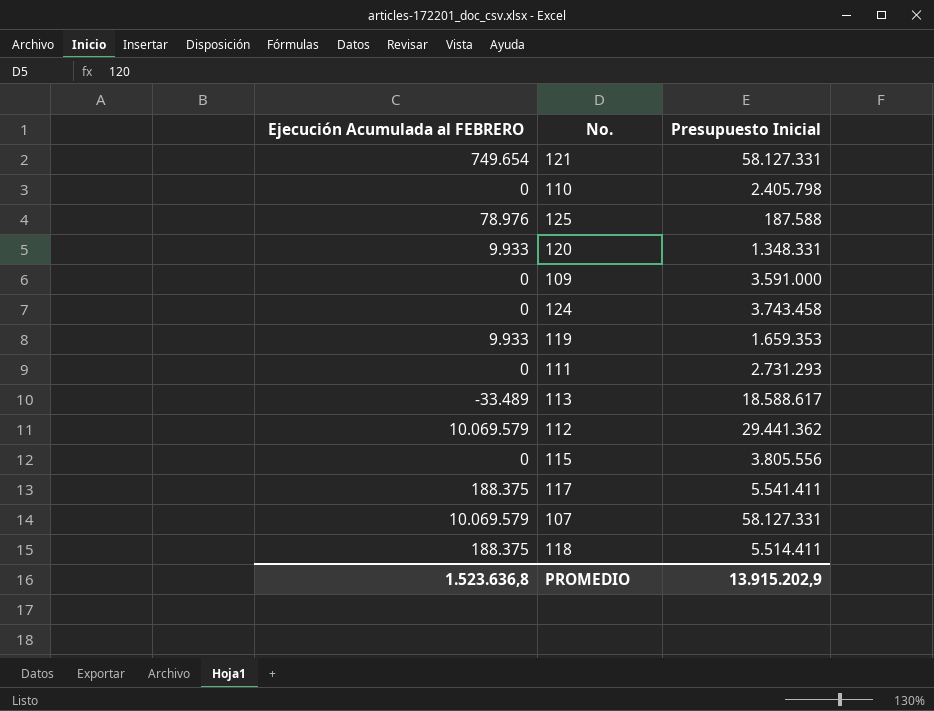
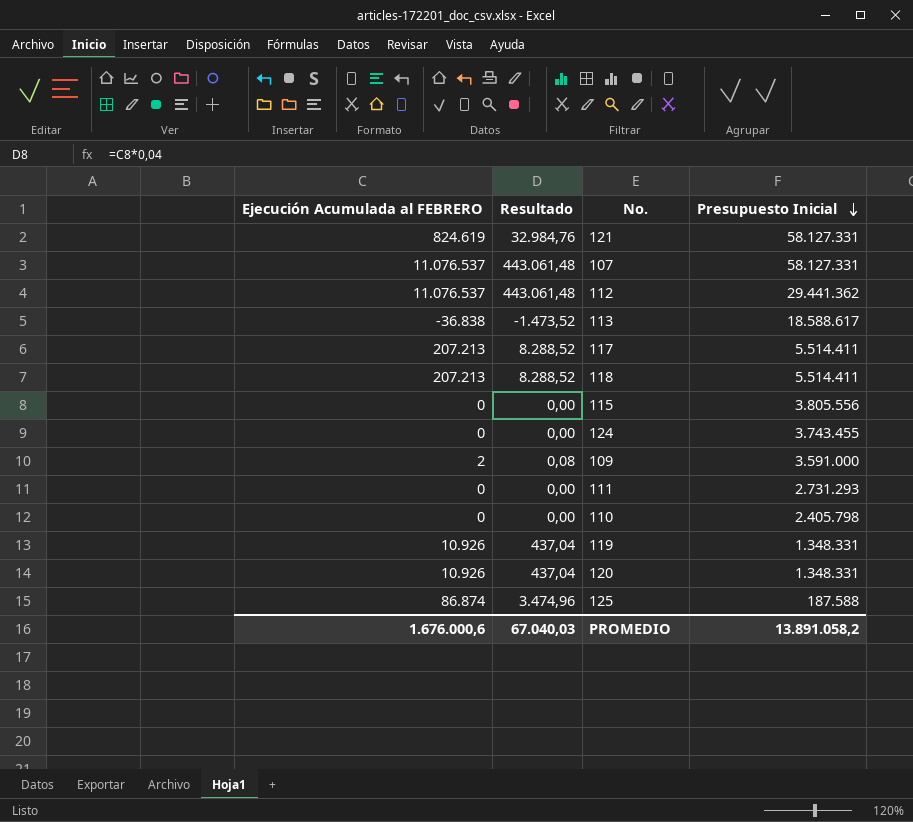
row order: none -> Presupuesto Inicial descending
column Resultado | formula: none -> [Ejecución Acumulada al FEBRERO] * 0,04
121 | Ejecución Acumulada al FEBRERO: 749.654 -> 824.619
107 | Ejecución Acumulada al FEBRERO: 10.069.579 -> 11.076.537
112 | Ejecución Acumulada al FEBRERO: 10.069.579 -> 11.076.537
113 | Ejecución Acumulada al FEBRERO: -33.489 -> -36.838
117 | Ejecución Acumulada al FEBRERO: 188.375 -> 207.213
117 | Presupuesto Inicial: 5.541.411 -> 5.514.411
118 | Ejecución Acumulada al FEBRERO: 188.375 -> 207.213
124 | Presupuesto Inicial: 3.743.458 -> 3.743.455
109 | Ejecución Acumulada al FEBRERO: 0 -> 2
119 | Ejecución Acumulada al FEBRERO: 9.933 -> 10.926
119 | Presupuesto Inicial: 1.659.353 -> 1.348.331
120 | Ejecución Acumulada al FEBRERO: 9.933 -> 10.926
125 | Ejecución Acumulada al FEBRERO: 78.976 -> 86.874
PROMEDIO | Ejecución Acumulada al FEBRERO: 1.523.636,8 -> 1.676.000,6
PROMEDIO | Presupuesto Inicial: 13.915.202,9 -> 13.891.058,2

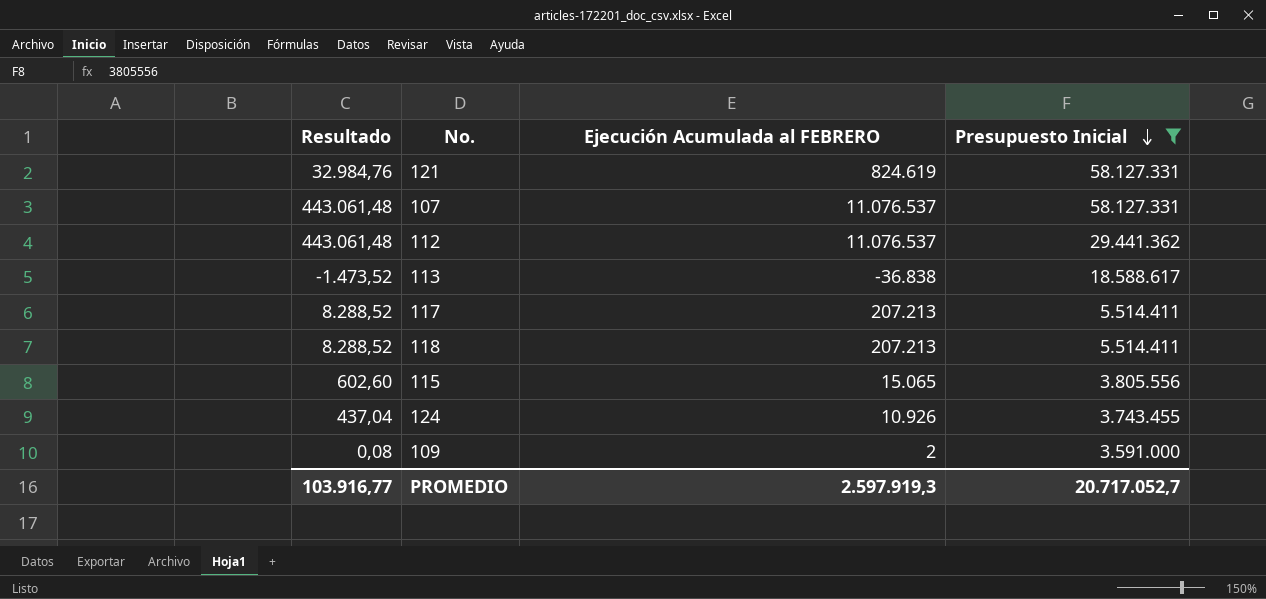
filter: none -> Presupuesto Inicial >= 3.591.000
column Ejecución Acumulada al FEBRERO | position: 1 -> 3
115 | Resultado: 0,00 -> 602,60
115 | Ejecución Acumulada al FEBRERO: 0 -> 15.065
124 | Resultado: 0,00 -> 437,04
124 | Ejecución Acumulada al FEBRERO: 0 -> 10.926
PROMEDIO | Resultado: 67.040,03 -> 103.916,77
PROMEDIO | Ejecución Acumulada al FEBRERO: 1.676.000,6 -> 2.597.919,3
PROMEDIO | Presupuesto Inicial: 13.891.058,2 -> 20.717.052,7

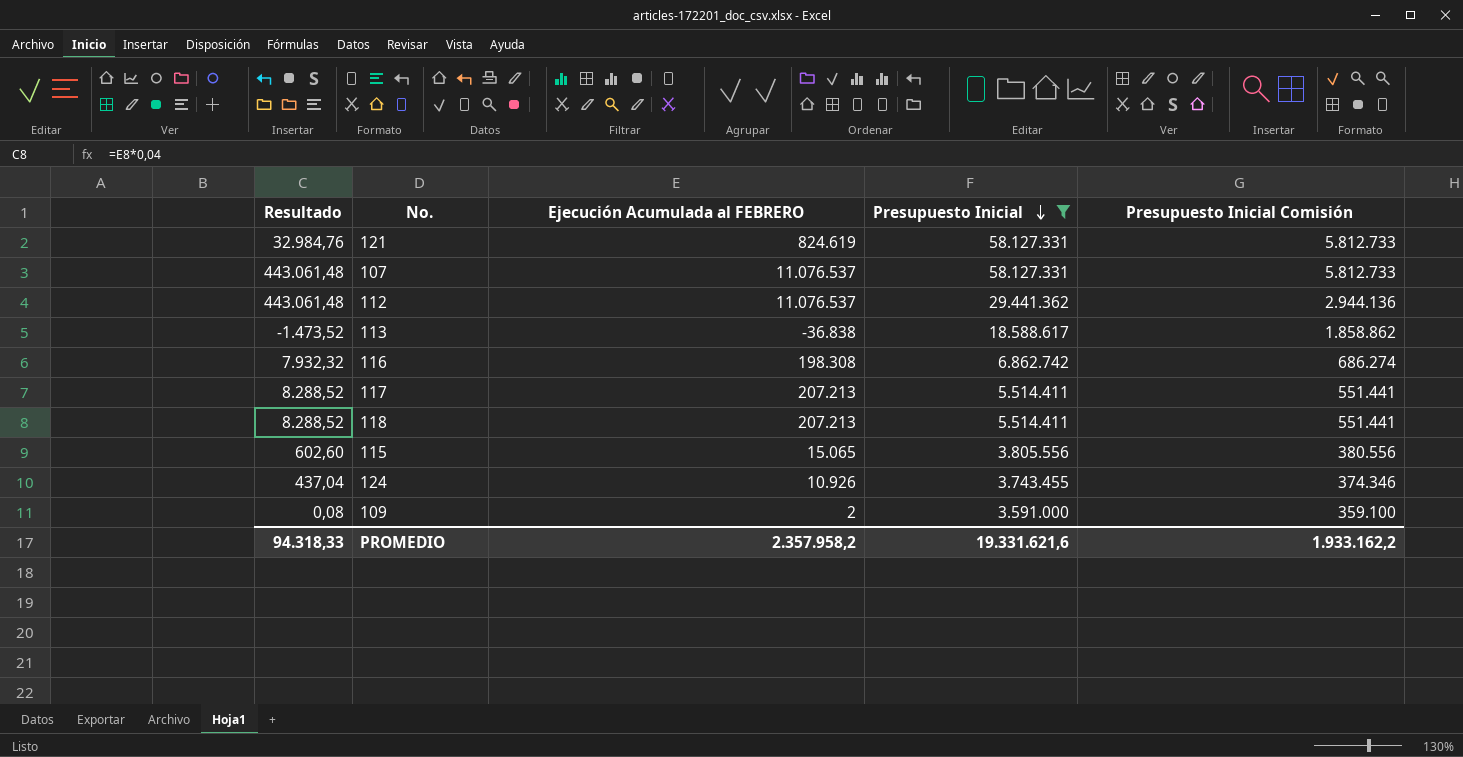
column Presupuesto Inicial Comisión | formula: none -> [Presupuesto Inicial] * 0,1
row 116: none -> 7.932,32 | 198.308 | 6.862.742 | 686.274
PROMEDIO | Resultado: 103.916,77 -> 94.318,33
PROMEDIO | Ejecución Acumulada al FEBRERO: 2.597.919,3 -> 2.357.958,2
PROMEDIO | Presupuesto Inicial: 20.717.052,7 -> 19.331.621,6

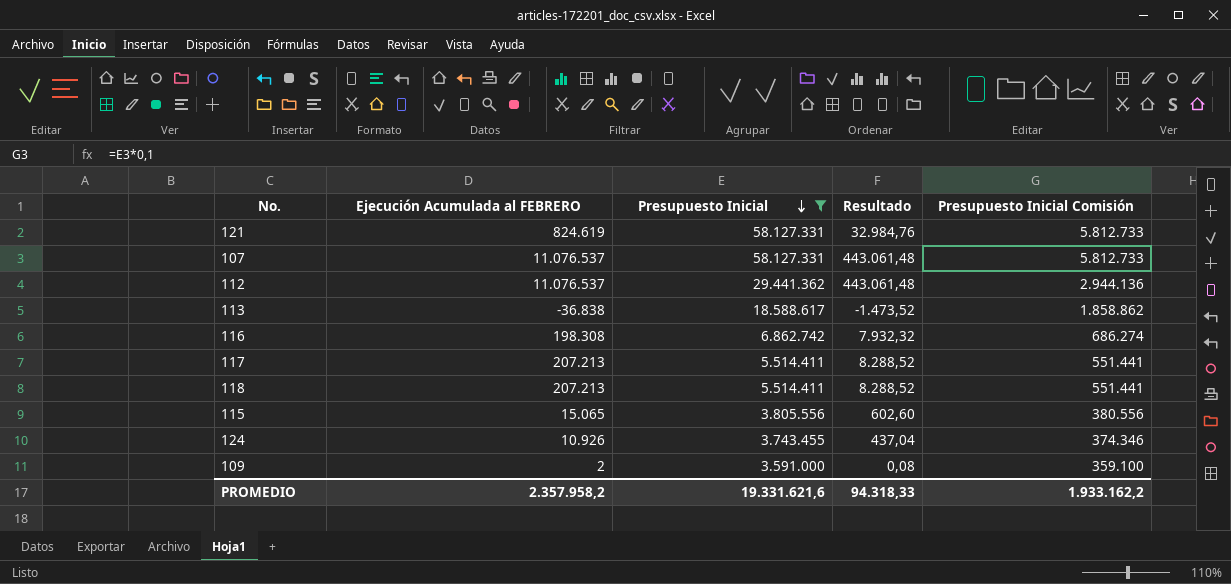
column Resultado | position: 1 -> 4

